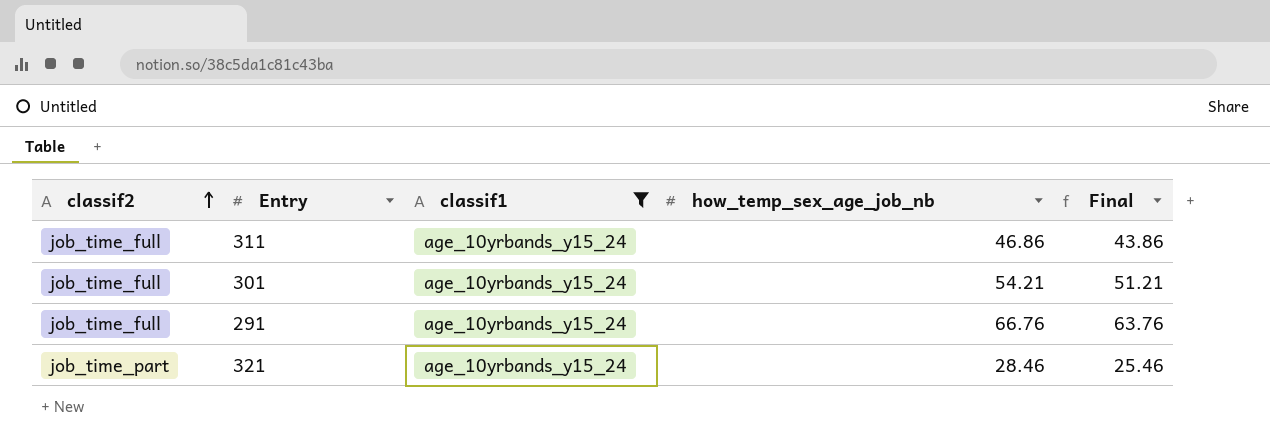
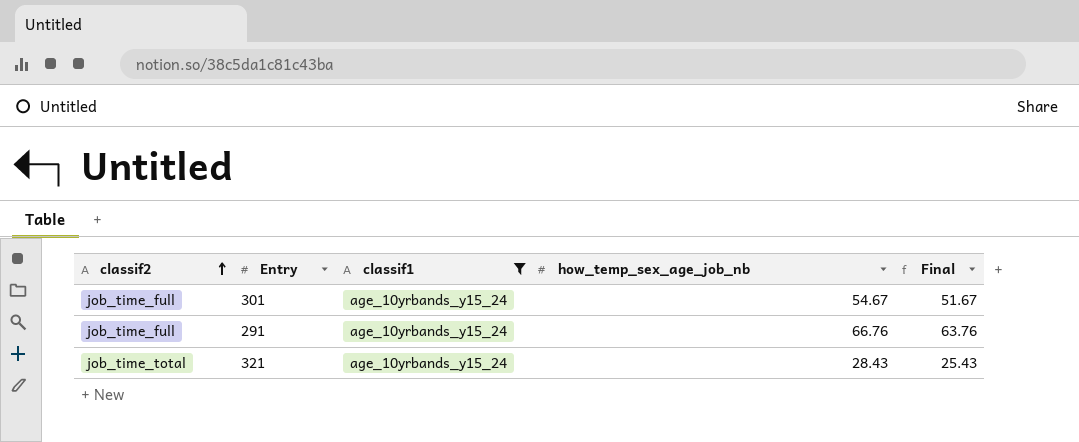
row 311: job_time_full | age_10yrbands_y15_24 | 46.86 | 43.86 -> none
301 | how_temp_sex_age_job_nb: 54.21 -> 54.67
301 | Final: 51.21 -> 51.67
321 | classif2: job_time_part -> job_time_total
321 | how_temp_sex_age_job_nb: 28.46 -> 28.43
321 | Final: 25.46 -> 25.43

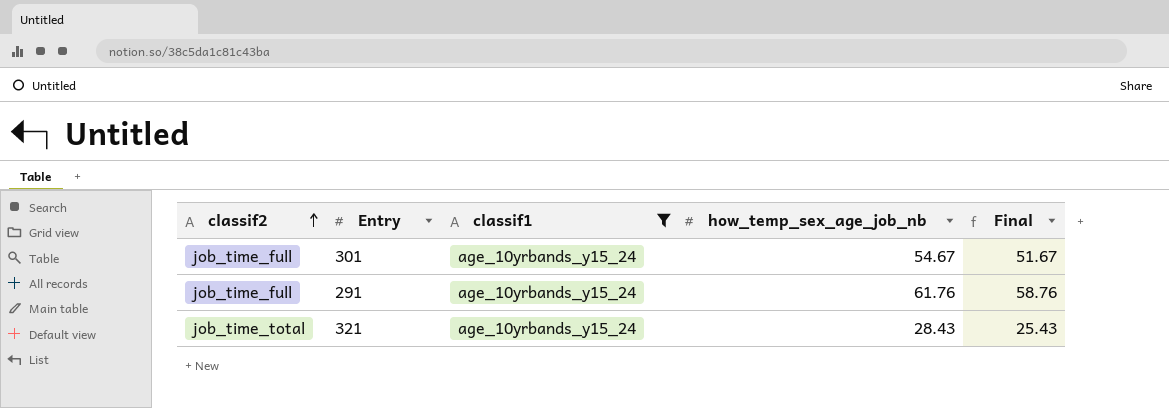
291 | how_temp_sex_age_job_nb: 66.76 -> 61.76
291 | Final: 63.76 -> 58.76

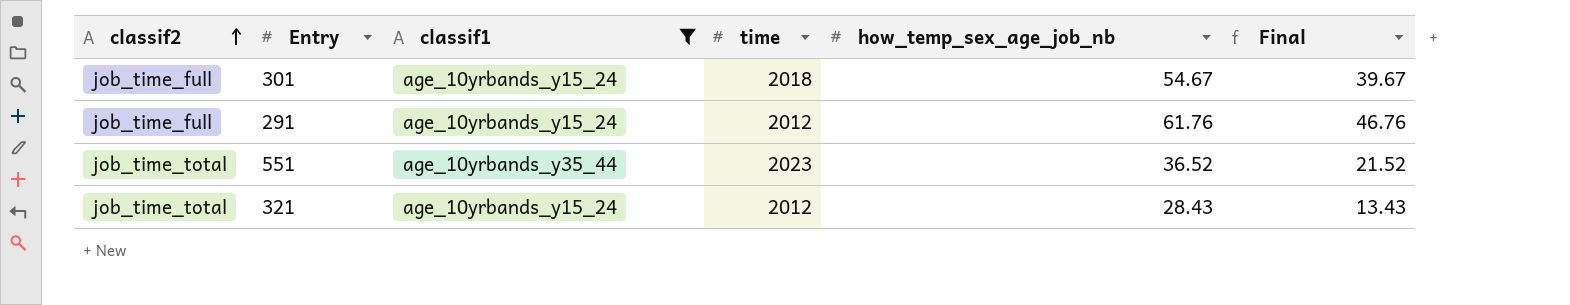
column time | position: none -> 4
column Final | formula: [how_temp_sex_age_job_nb] - 3 -> [how_temp_sex_age_job_nb] - 15
row 551: none -> job_time_total | age_10yrbands_y35_44 | 2023 | 36.52 | 21.52

